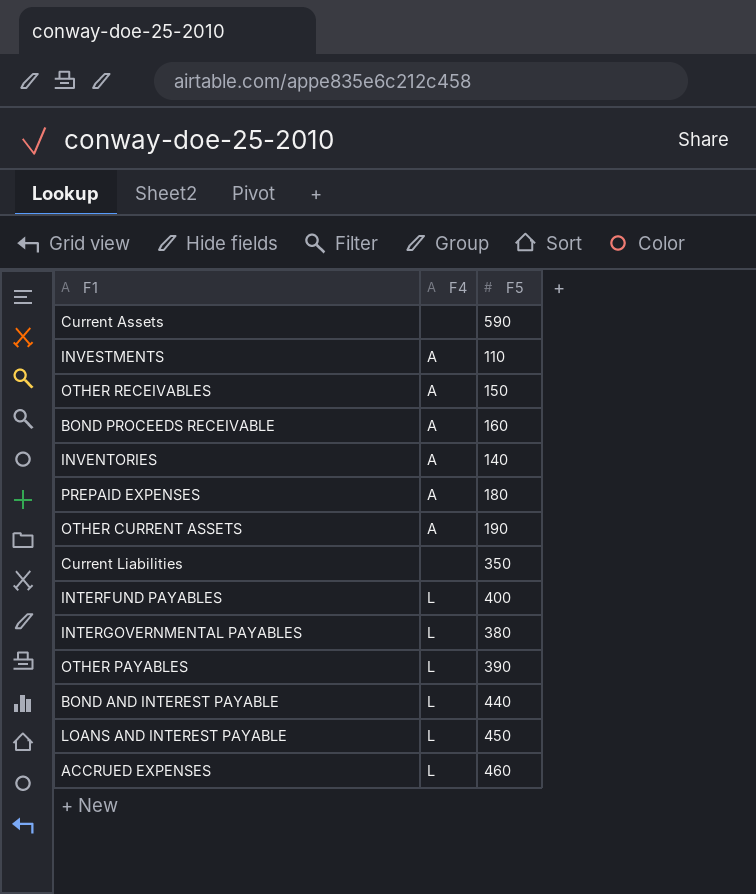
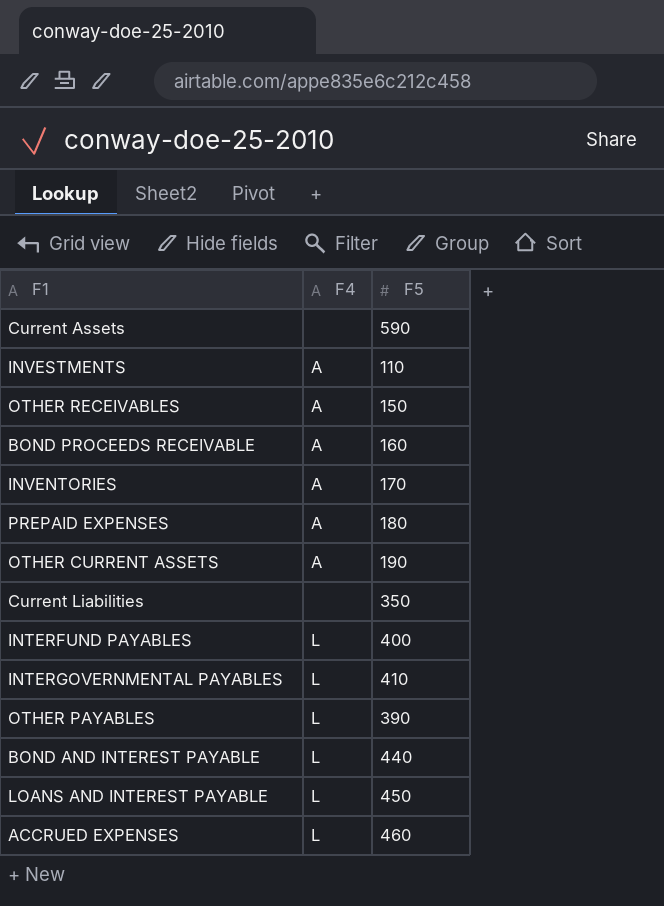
INVENTORIES | F5: 140 -> 170
INTERGOVERNMENTAL PAYABLES | F5: 380 -> 410

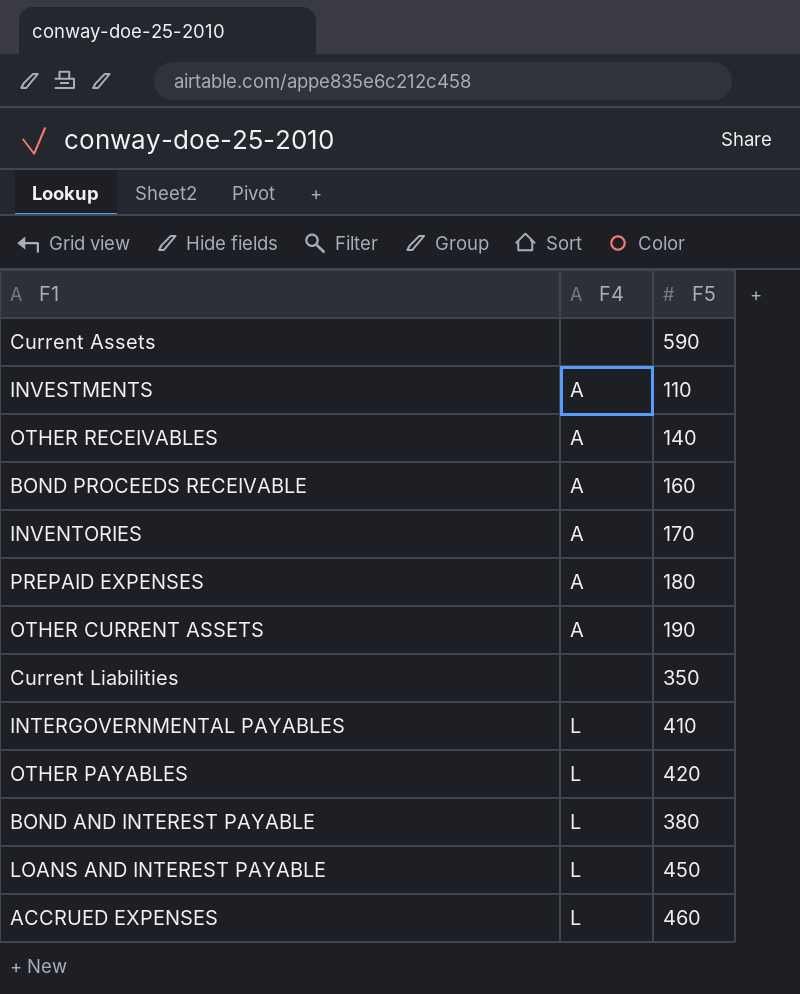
row INTERFUND PAYABLES: L | 400 -> none
OTHER RECEIVABLES | F5: 150 -> 140
OTHER PAYABLES | F5: 390 -> 420
BOND AND INTEREST PAYABLE | F5: 440 -> 380

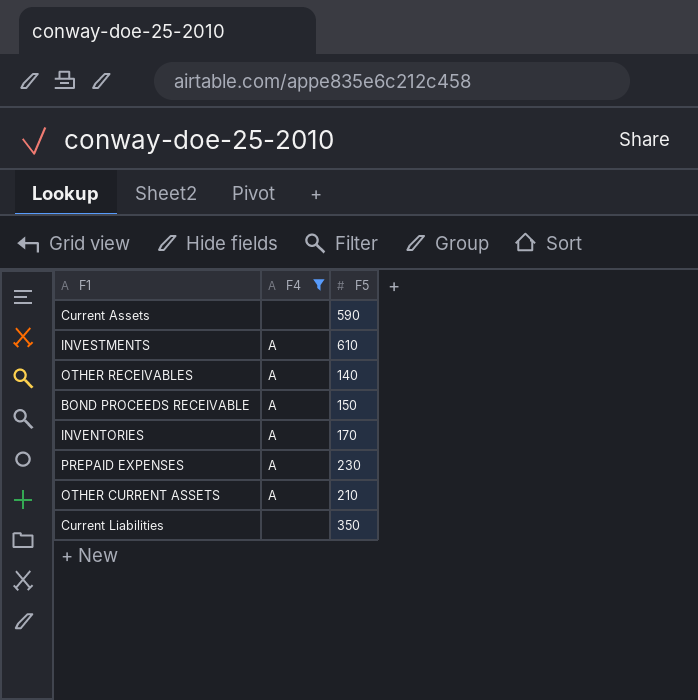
filter: none -> F4 != L
INVESTMENTS | F5: 110 -> 610
BOND PROCEEDS RECEIVABLE | F5: 160 -> 150
PREPAID EXPENSES | F5: 180 -> 230
OTHER CURRENT ASSETS | F5: 190 -> 210

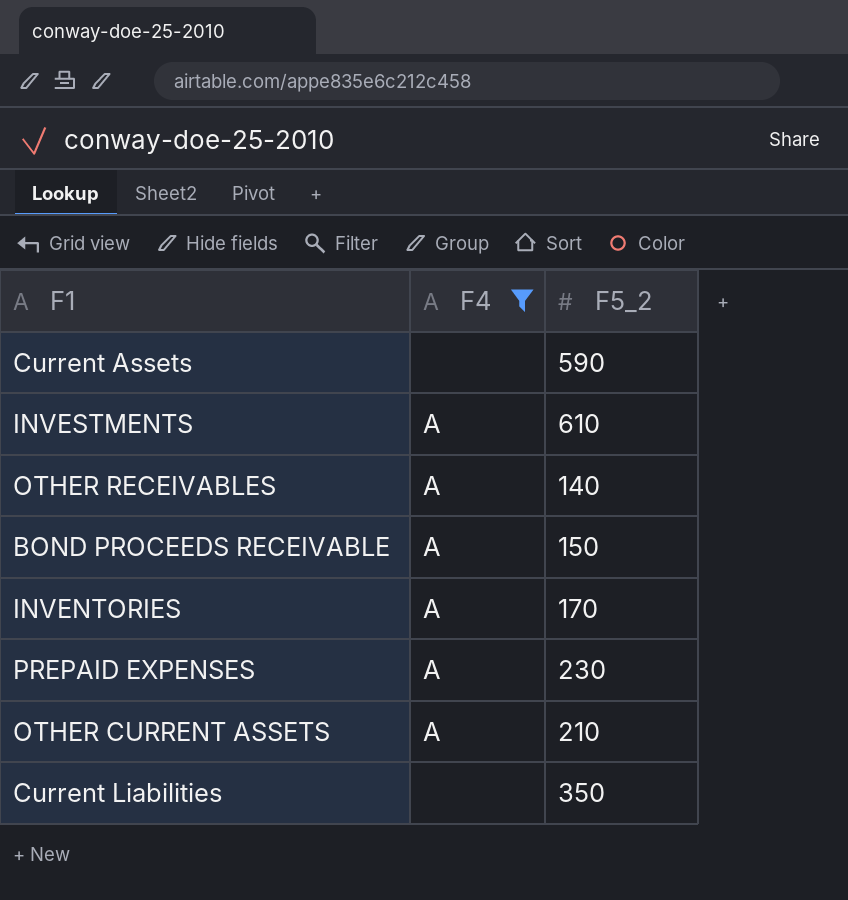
column name: F5 -> F5_2

